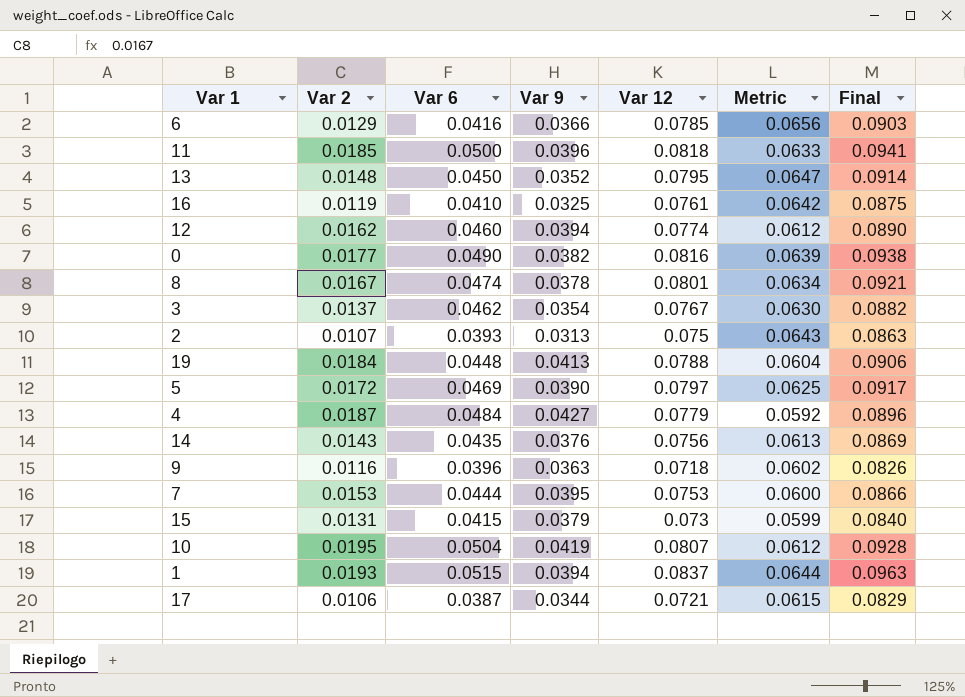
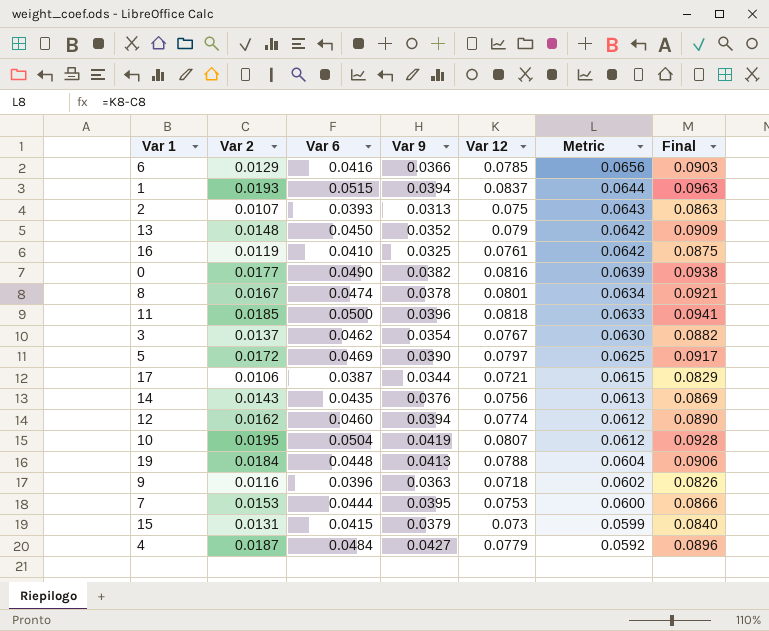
row order: none -> Metric descending
13 | Var 12: 0.0795 -> 0.079
13 | Metric: 0.0647 -> 0.0642
13 | Final: 0.0914 -> 0.0909

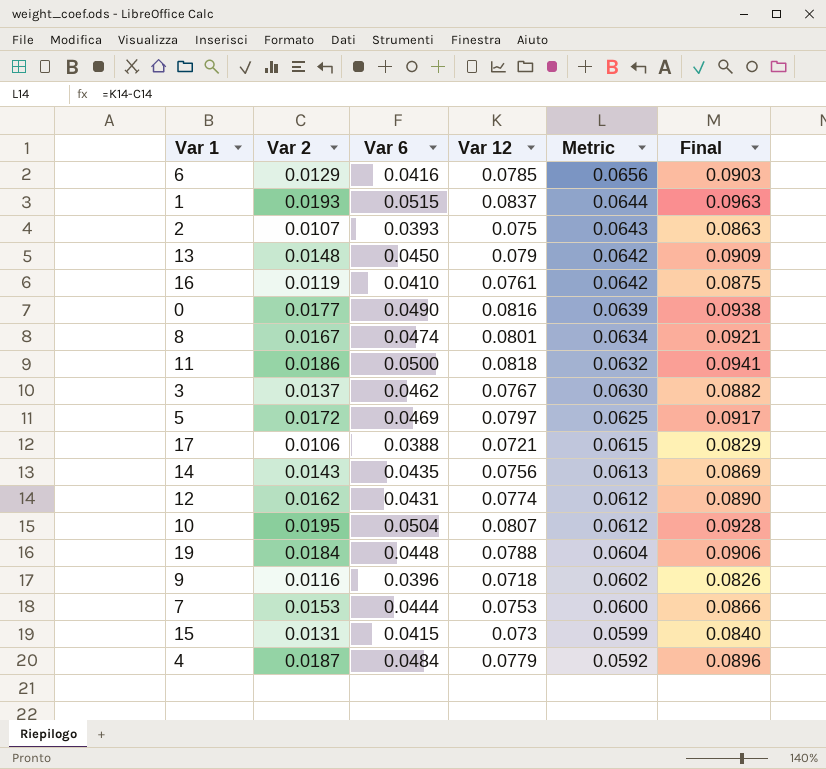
column Var 9 | position: 4 -> none
11 | Var 2: 0.0185 -> 0.0186
11 | Metric: 0.0633 -> 0.0632
17 | Var 6: 0.0387 -> 0.0388
12 | Var 6: 0.0460 -> 0.0431

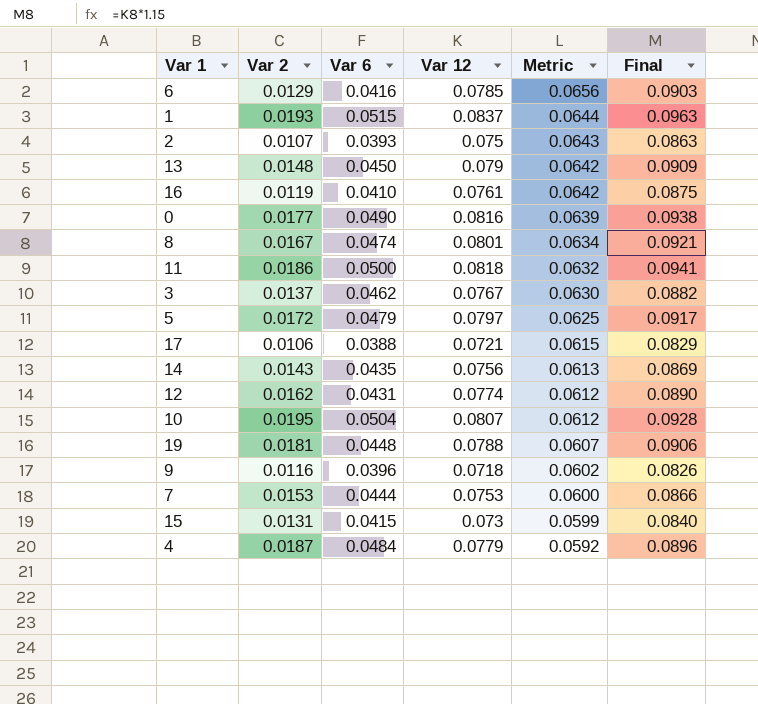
5 | Var 6: 0.0469 -> 0.0479
19 | Var 2: 0.0184 -> 0.0181
19 | Metric: 0.0604 -> 0.0607

